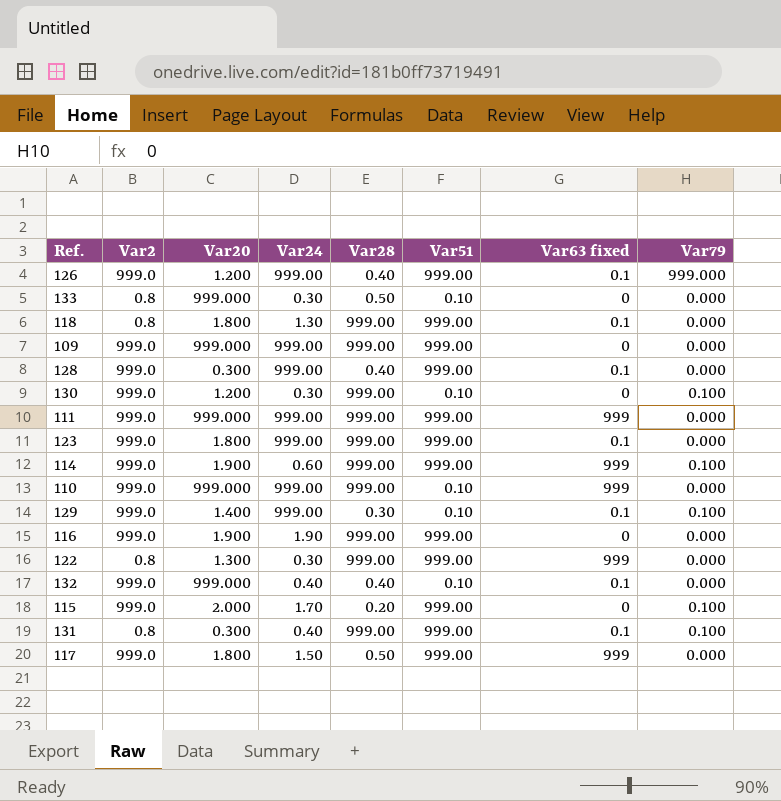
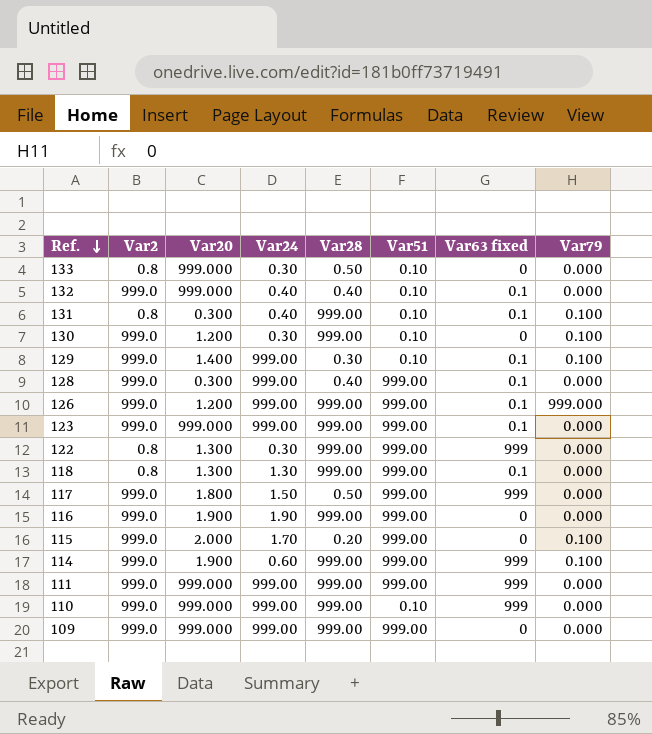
row order: none -> Ref. descending
131 | Var51: 999.00 -> 0.10
126 | Var28: 0.40 -> 999.00
123 | Var20: 1.800 -> 999.000
118 | Var20: 1.800 -> 1.300

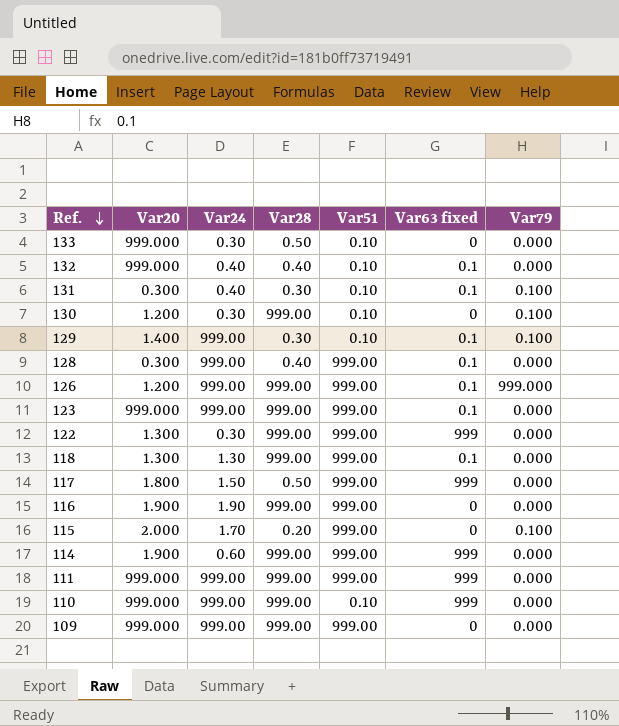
column Var2 | position: 2 -> none
131 | Var28: 999.00 -> 0.30
114 | Var79: 0.100 -> 0.000

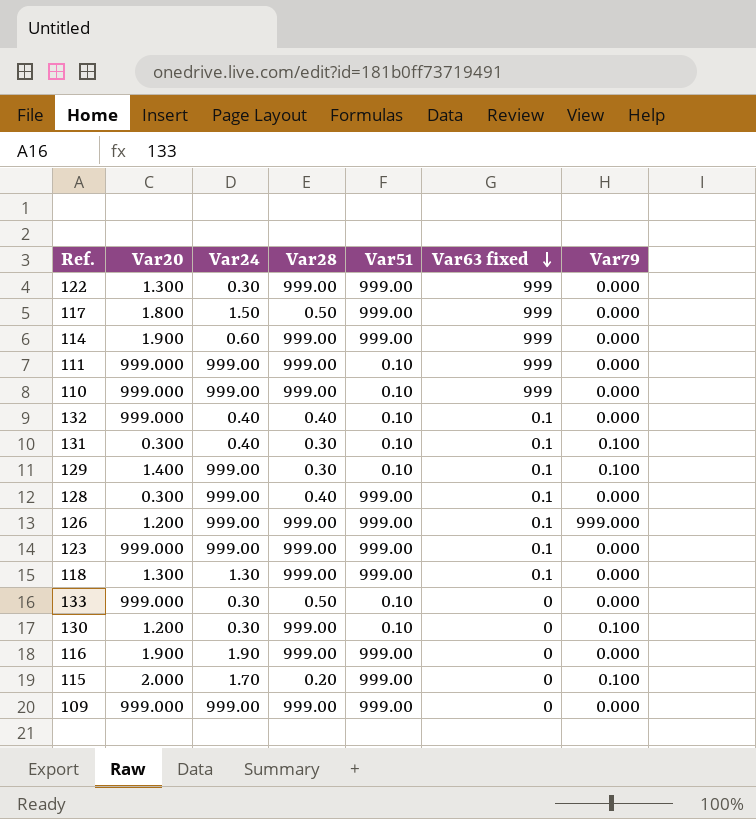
row order: Ref. descending -> Var63 fixed descending
111 | Var51: 999.00 -> 0.10

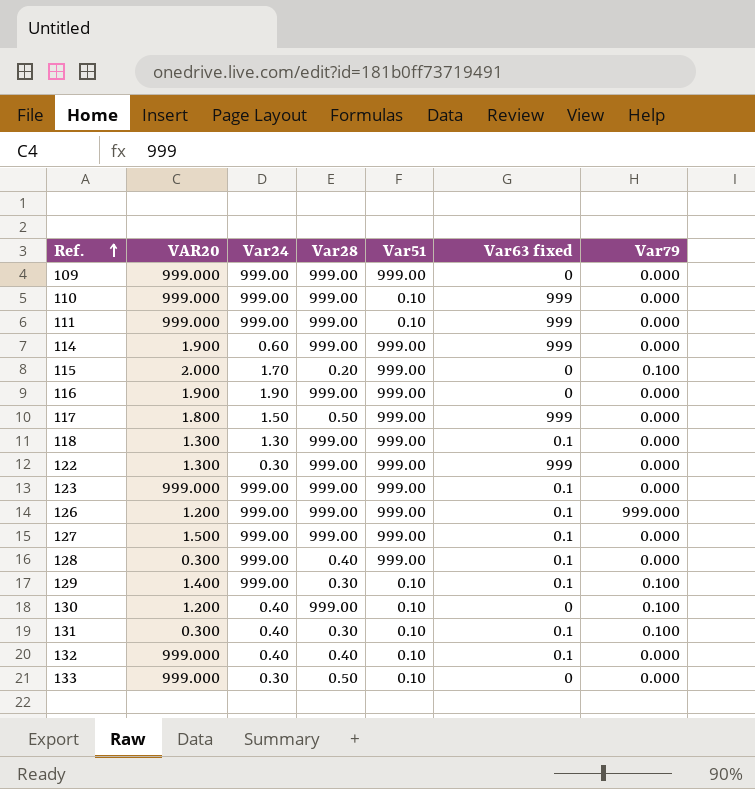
row order: Var63 fixed descending -> Ref. ascending
column name: Var20 -> VAR20
row 127: none -> 1.500 | 999.00 | 999.00 | 999.00 | 0.1 | 0.000
130 | Var24: 0.30 -> 0.40

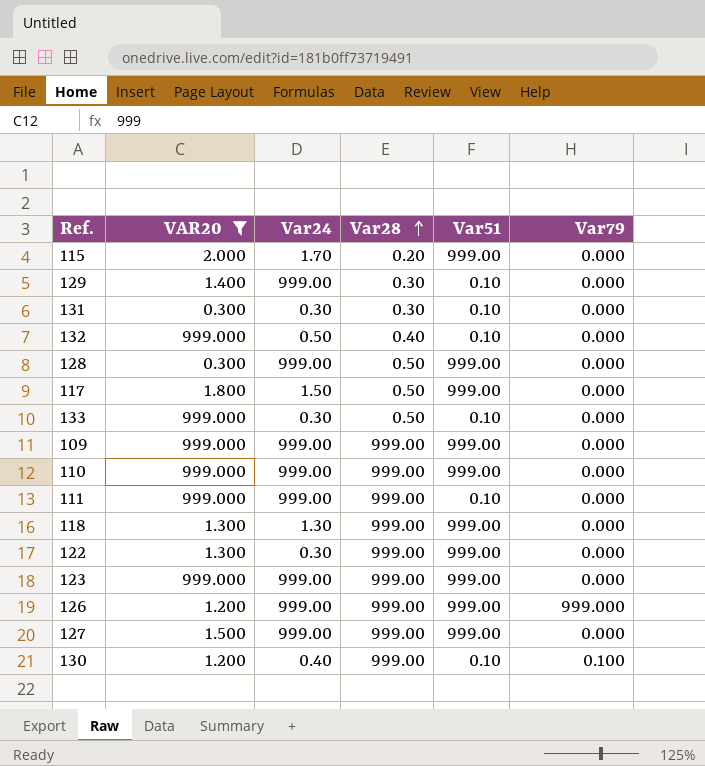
filter: none -> VAR20 != 1.900
row order: Ref. ascending -> Var28 ascending
column Var63 fixed | position: 6 -> none
115 | Var79: 0.100 -> 0.000
129 | Var79: 0.100 -> 0.000
131 | Var24: 0.40 -> 0.30
131 | Var79: 0.100 -> 0.000
132 | Var24: 0.40 -> 0.50
128 | Var28: 0.40 -> 0.50
110 | Var51: 0.10 -> 999.00

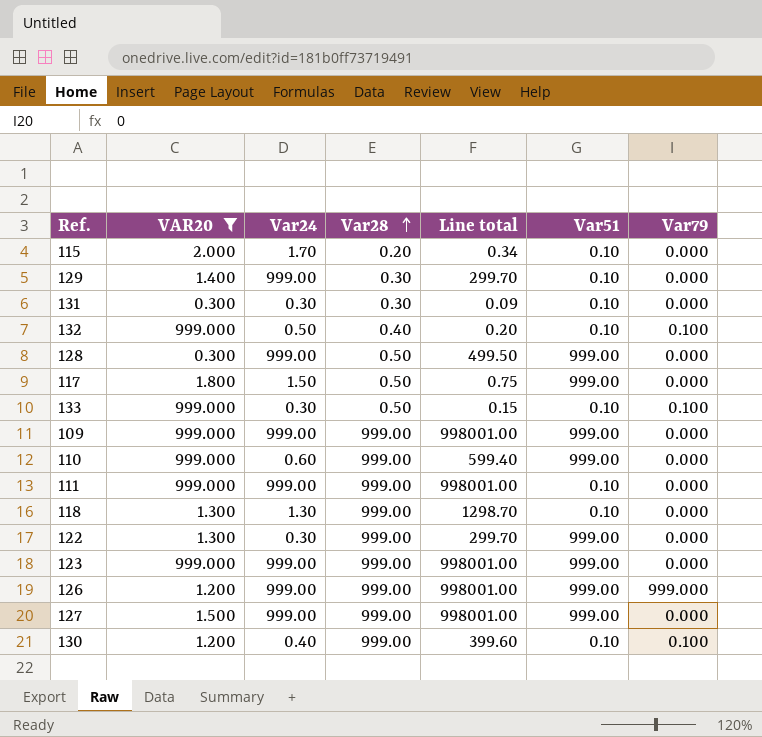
column Line total | formula: none -> [Var24] * [Var28]
115 | Var51: 999.00 -> 0.10
132 | Var79: 0.000 -> 0.100
133 | Var79: 0.000 -> 0.100
110 | Var24: 999.00 -> 0.60
118 | Var51: 999.00 -> 0.10

